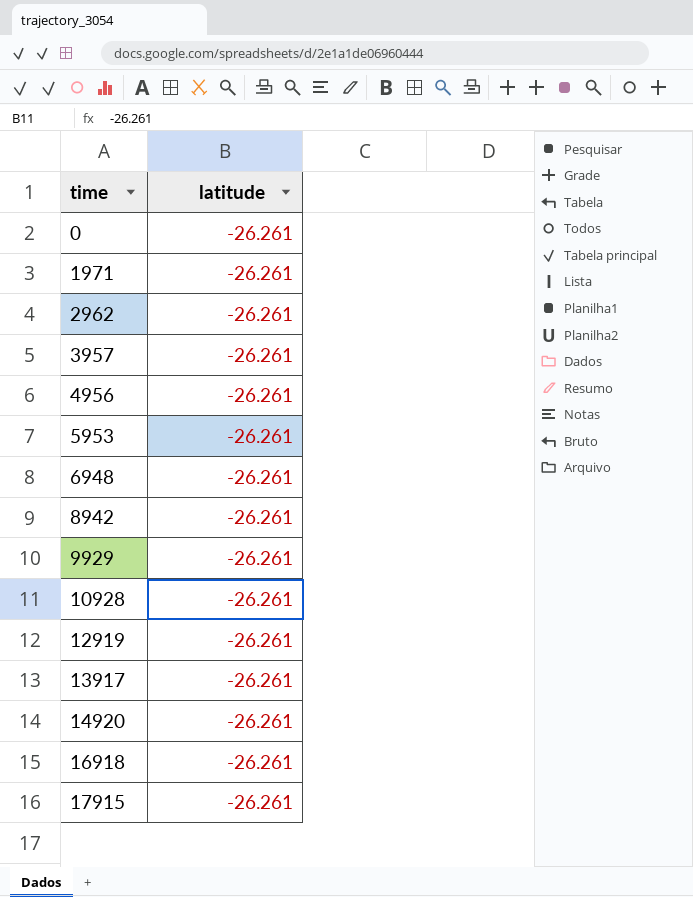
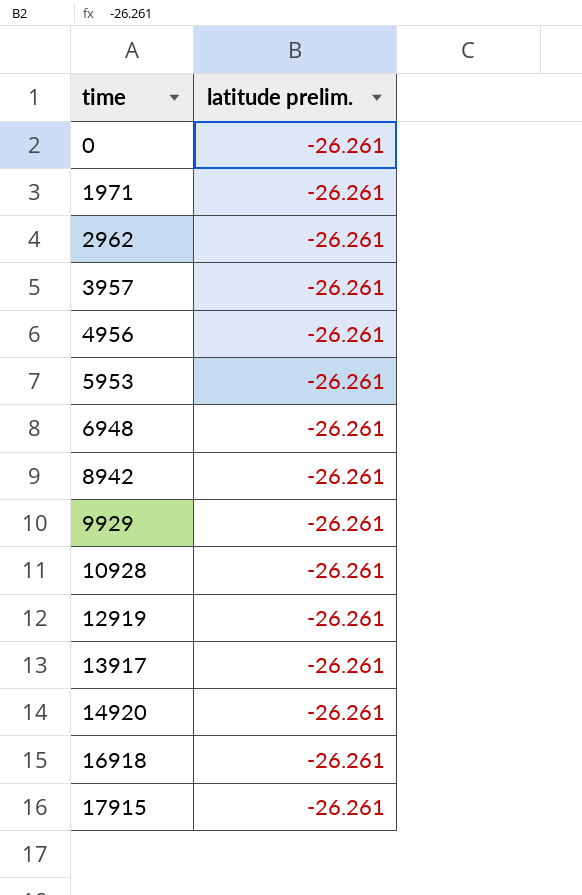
column name: latitude -> latitude prelim.

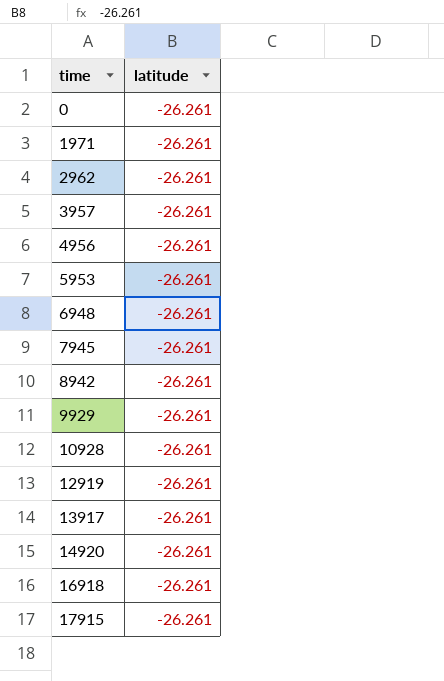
column name: latitude prelim. -> latitude
row 7945: none -> -26.261

